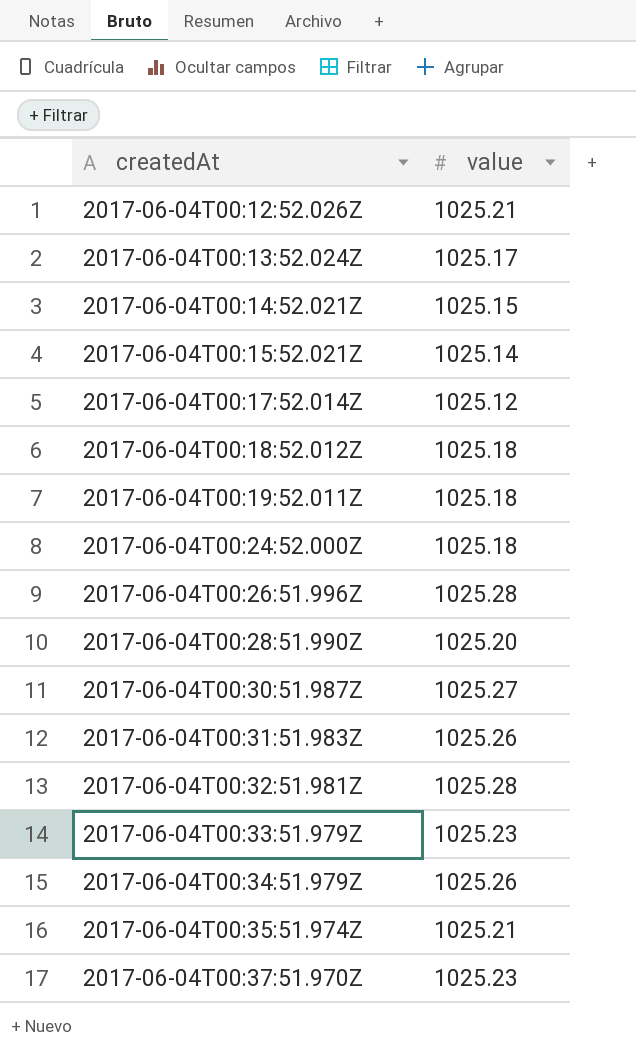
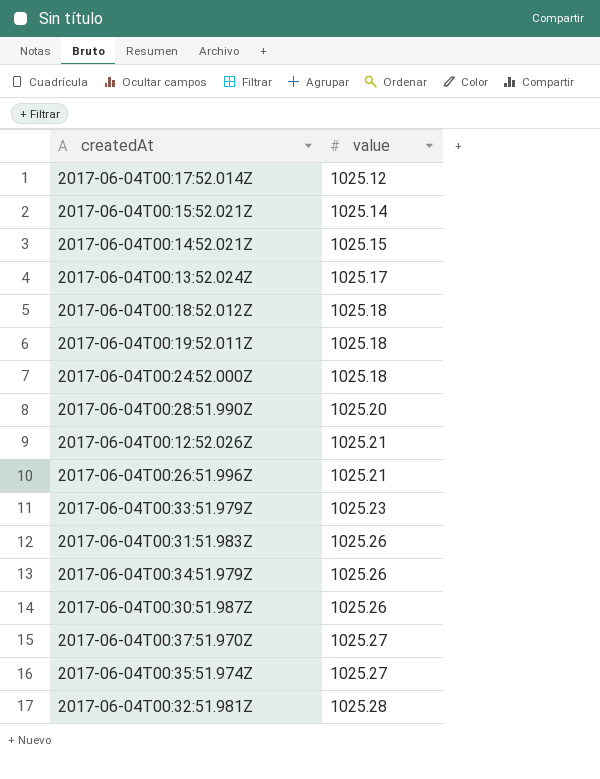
row order: createdAt ascending -> value ascending
2017-06-04T00:26:51.996Z | value: 1025.28 -> 1025.21
2017-06-04T00:30:51.987Z | value: 1025.27 -> 1025.26
2017-06-04T00:37:51.970Z | value: 1025.23 -> 1025.27
2017-06-04T00:35:51.974Z | value: 1025.21 -> 1025.27

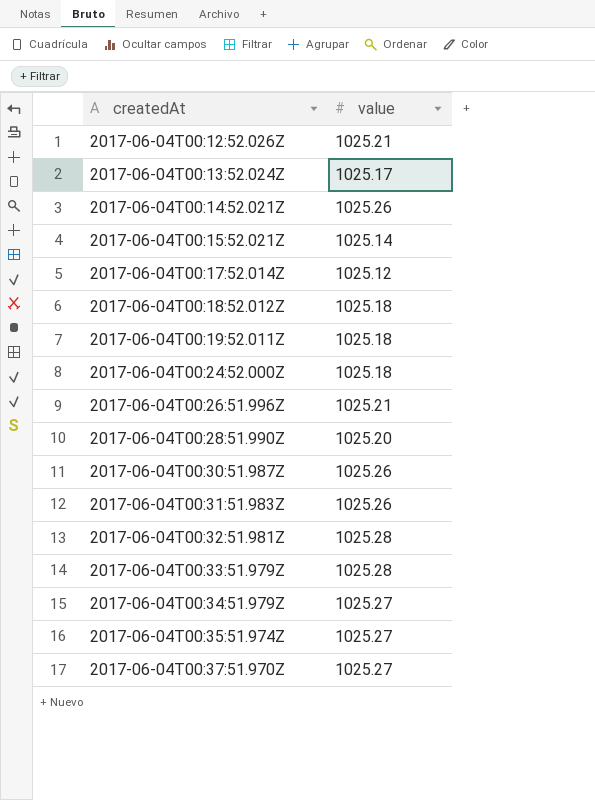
row order: value ascending -> createdAt ascending
2017-06-04T00:14:52.021Z | value: 1025.15 -> 1025.26
2017-06-04T00:33:51.979Z | value: 1025.23 -> 1025.28
2017-06-04T00:34:51.979Z | value: 1025.26 -> 1025.27

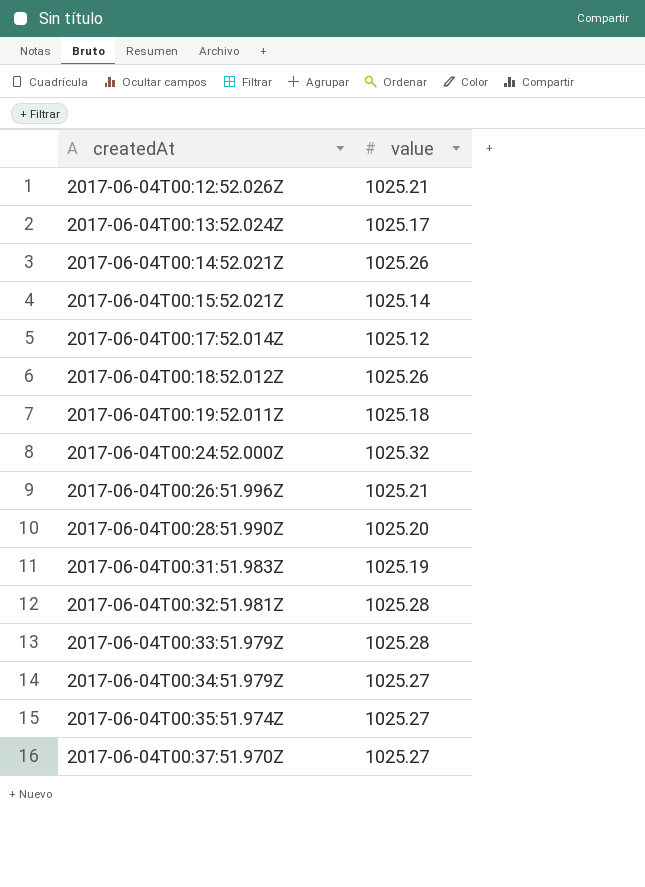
row 2017-06-04T00:30:51.987Z: 1025.26 -> none
2017-06-04T00:18:52.012Z | value: 1025.18 -> 1025.26
2017-06-04T00:24:52.000Z | value: 1025.18 -> 1025.32
2017-06-04T00:31:51.983Z | value: 1025.26 -> 1025.19

